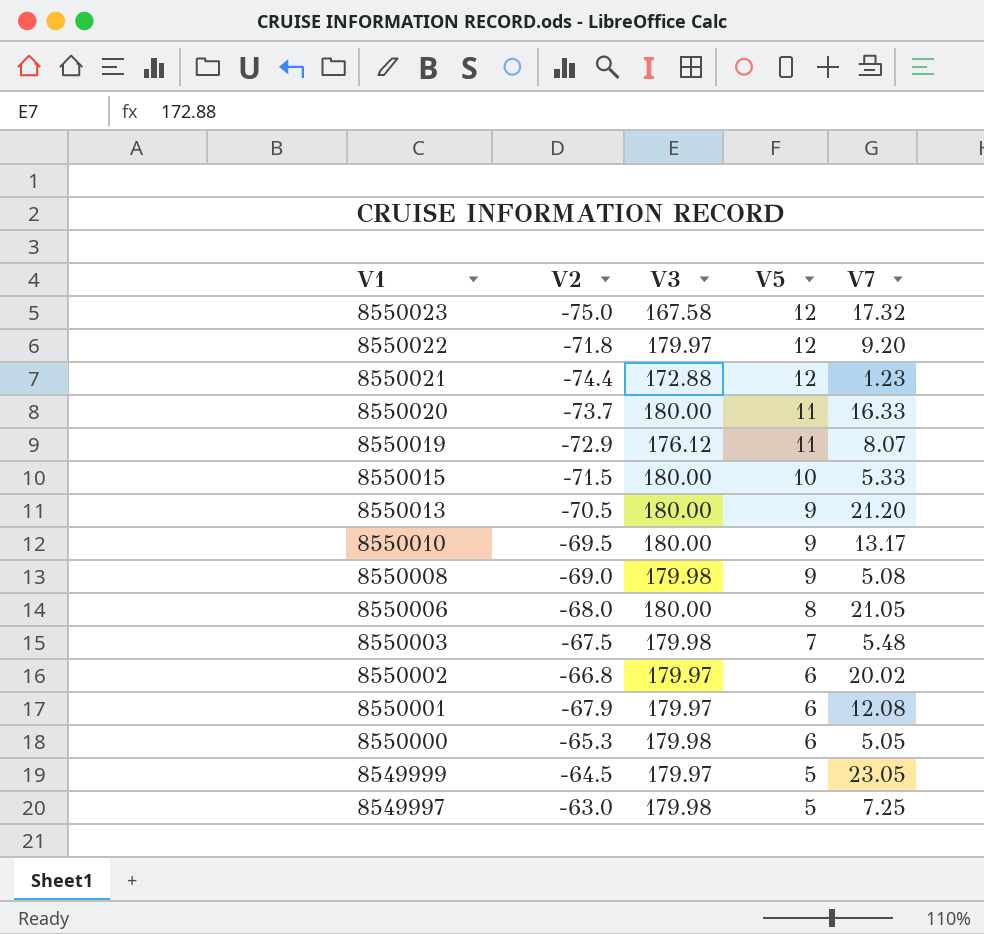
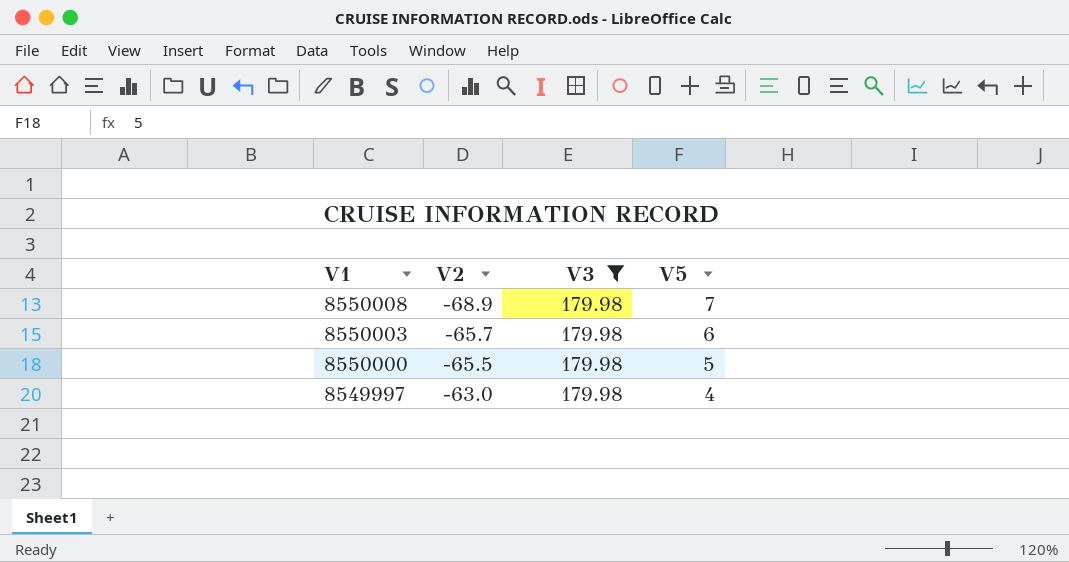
filter: none -> V3 = 179.98
column V7 | position: 5 -> none
8550008 | V2: -69.0 -> -68.9
8550008 | V5: 9 -> 7
8550003 | V2: -67.5 -> -65.7
8550003 | V5: 7 -> 6
8550000 | V2: -65.3 -> -65.5
8550000 | V5: 6 -> 5
8549997 | V5: 5 -> 4

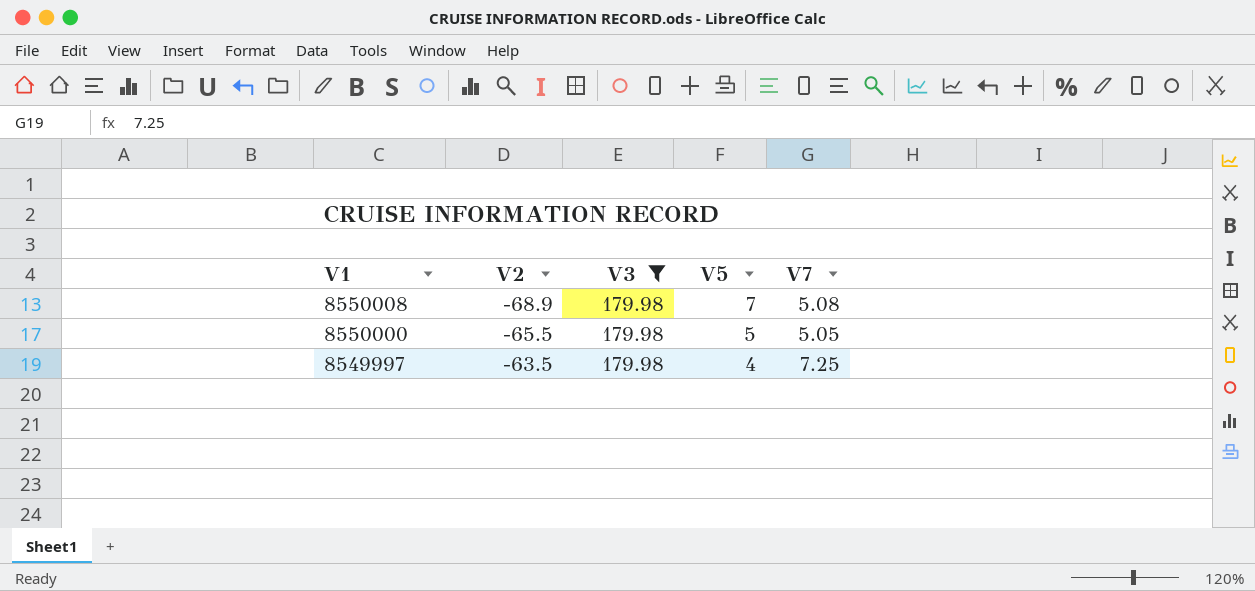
column V7 | position: none -> 5
row 8550003: -65.7 | 179.98 | 6 -> none
8549997 | V2: -63.0 -> -63.5

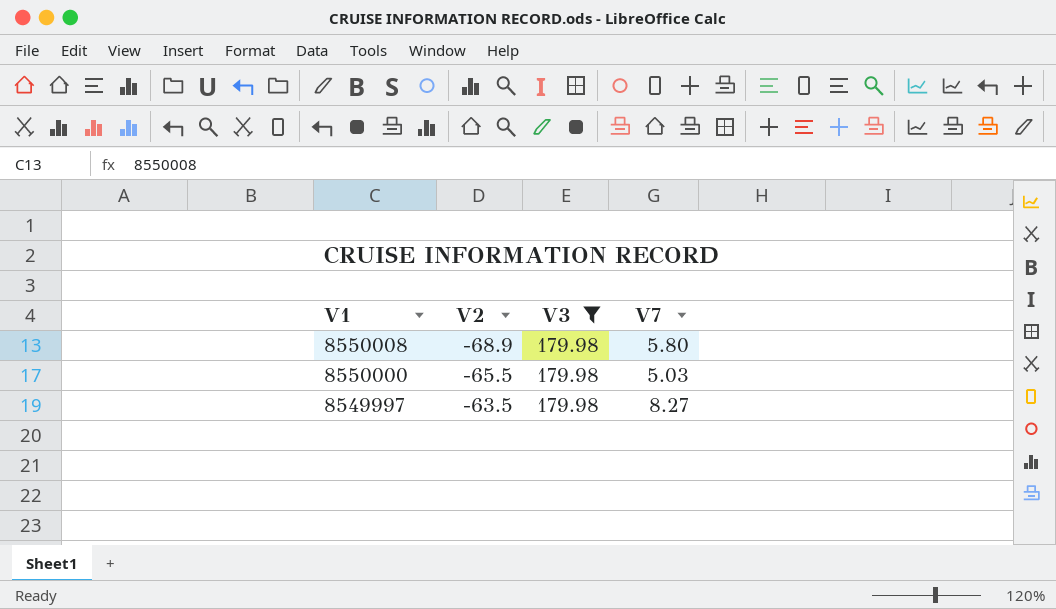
column V5 | position: 4 -> none
8550008 | V7: 5.08 -> 5.80
8550000 | V7: 5.05 -> 5.03
8549997 | V7: 7.25 -> 8.27

